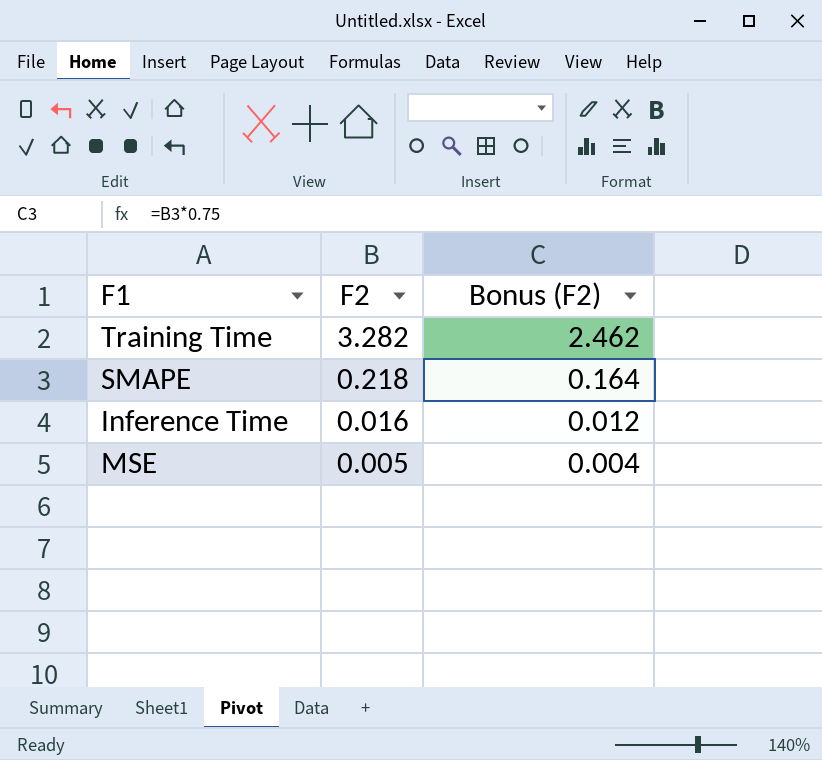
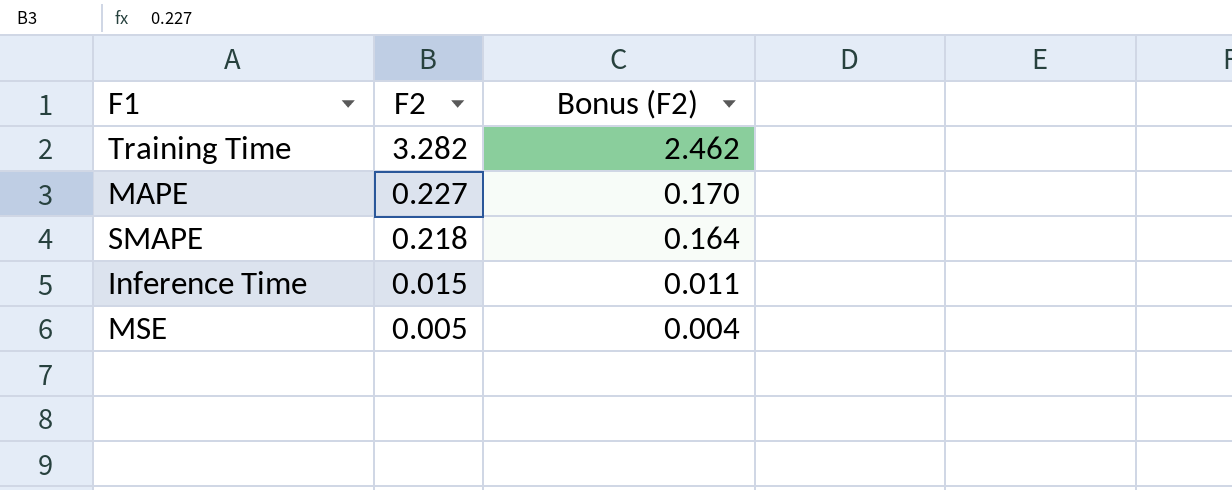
row MAPE: none -> 0.227 | 0.170
Inference Time | F2: 0.016 -> 0.015
Inference Time | Bonus (F2): 0.012 -> 0.011

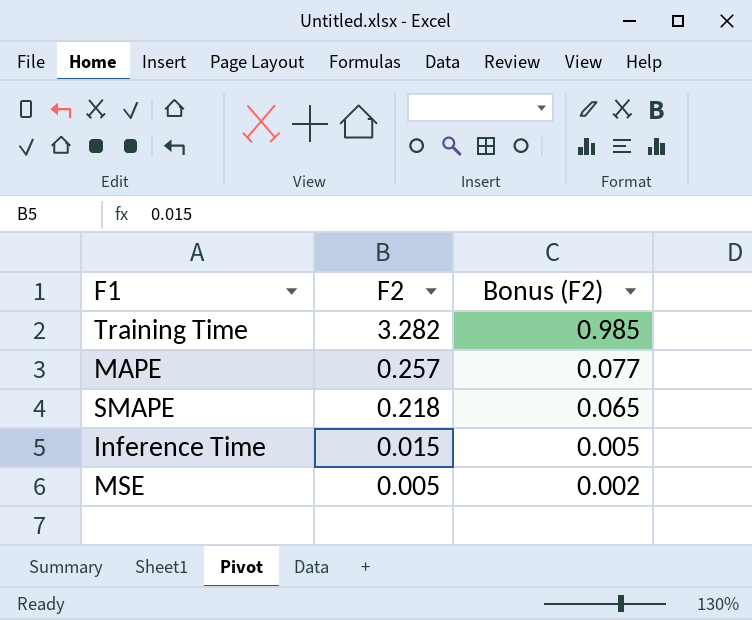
column Bonus (F2) | formula: [F2] * 0.75 -> [F2] * 0.3
MAPE | F2: 0.227 -> 0.257

